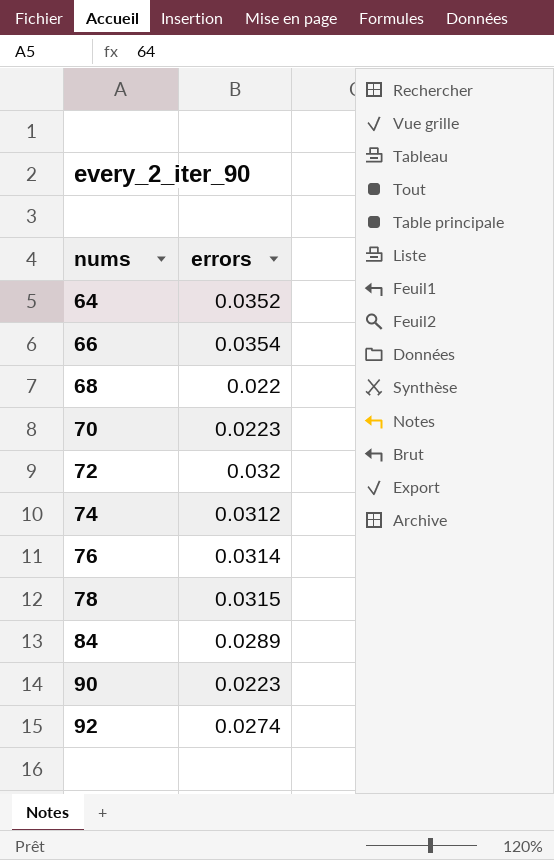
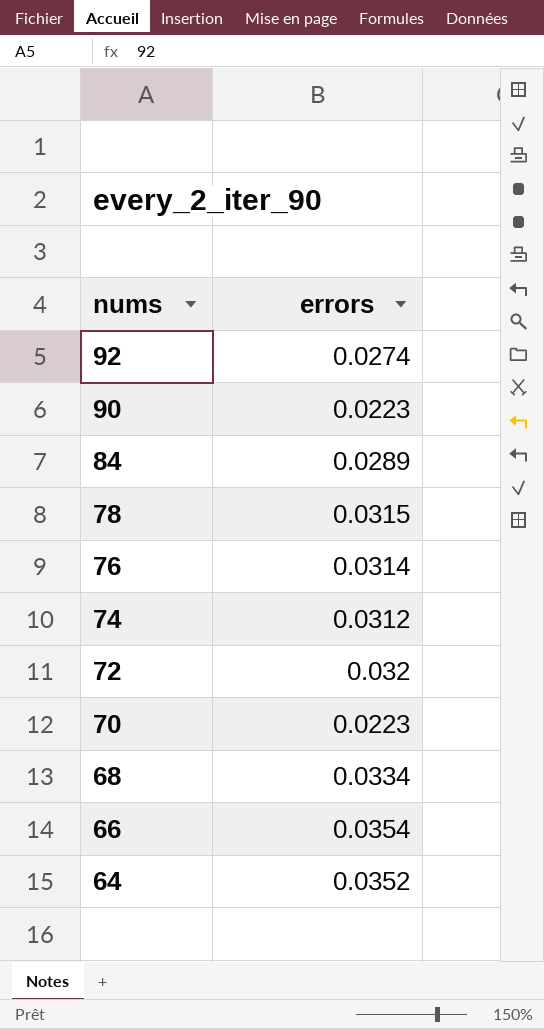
row order: nums ascending -> nums descending
68 | errors: 0.022 -> 0.0334

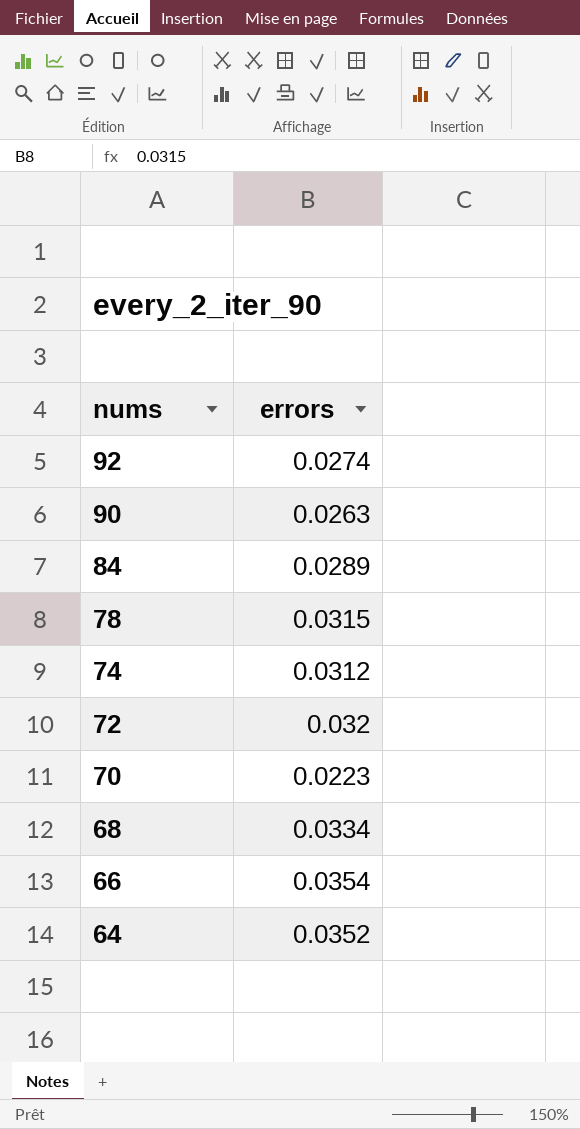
row 76: 0.0314 -> none
90 | errors: 0.0223 -> 0.0263

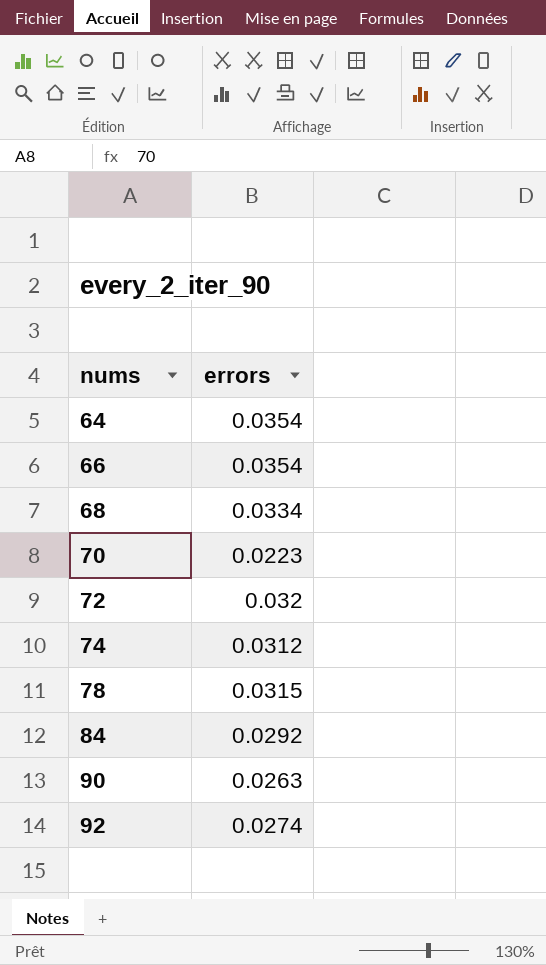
row order: nums descending -> nums ascending
64 | errors: 0.0352 -> 0.0354
84 | errors: 0.0289 -> 0.0292

